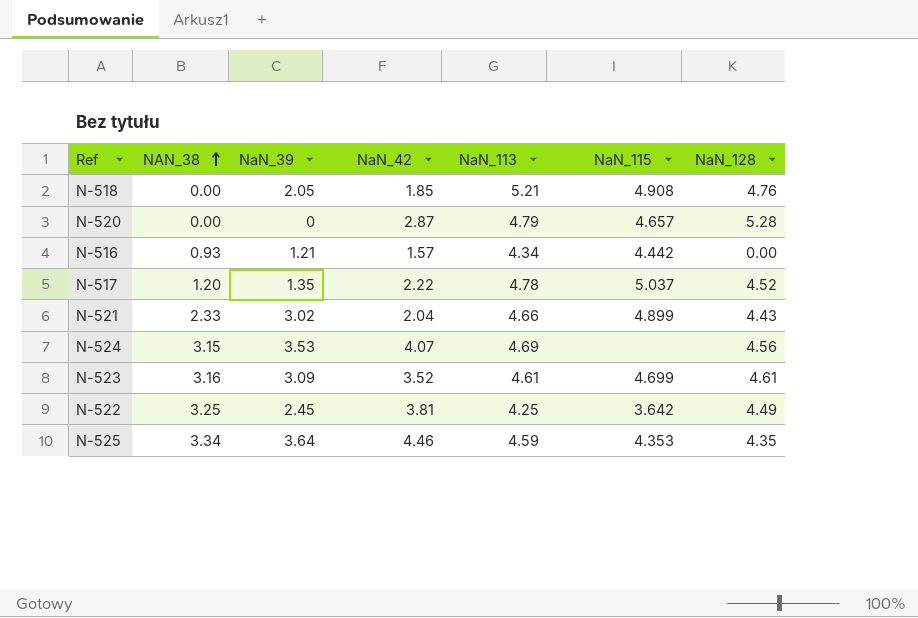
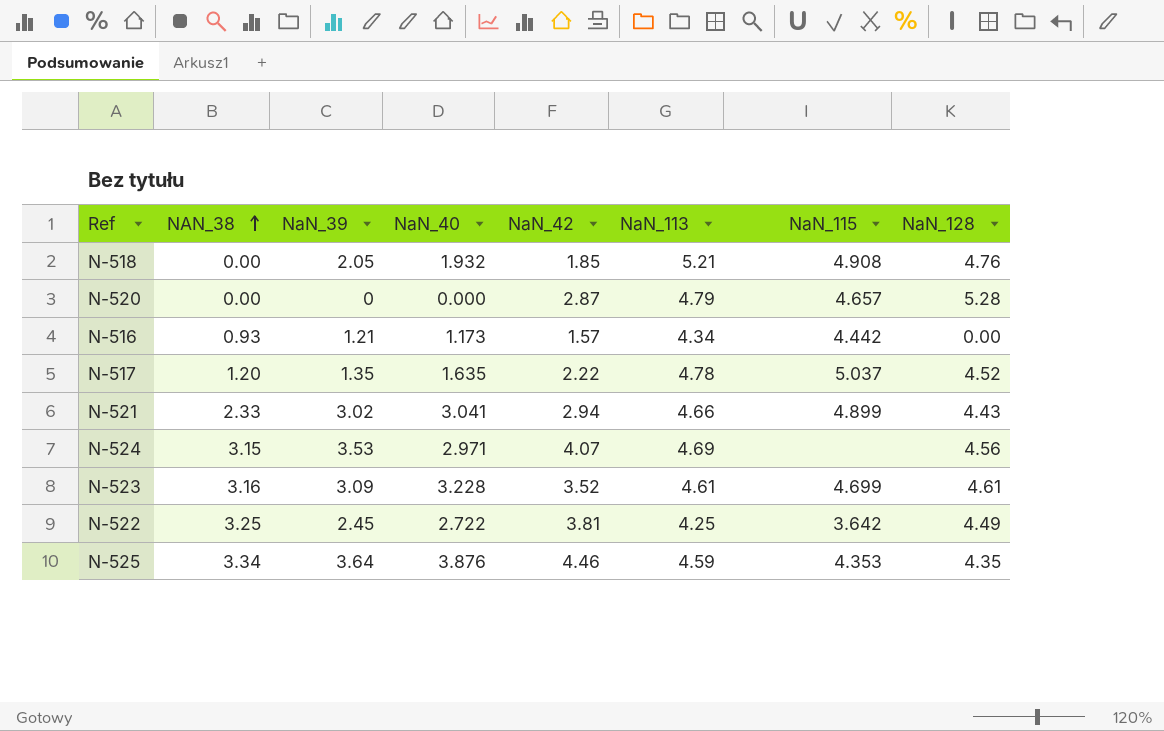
column NaN_40 | position: none -> 4
N-521 | NaN_42: 2.04 -> 2.94

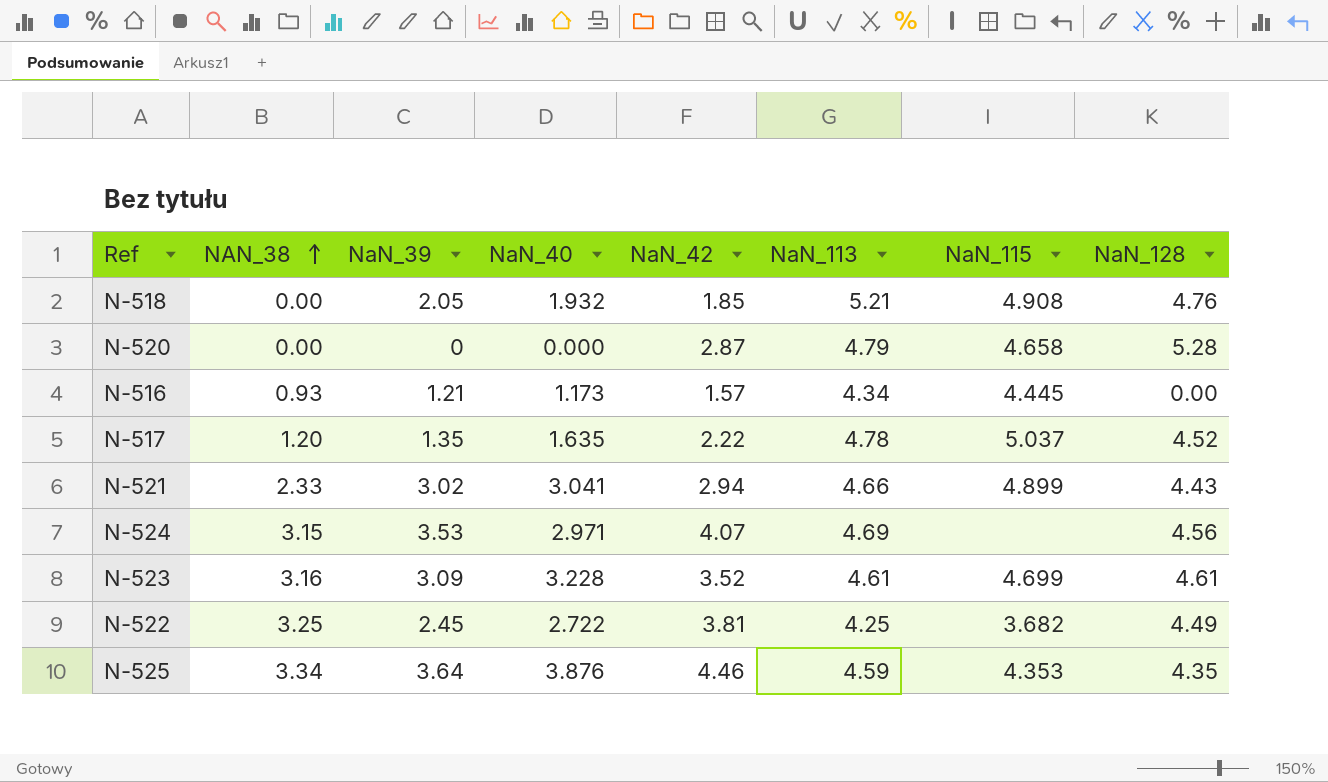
N-520 | NaN_115: 4.657 -> 4.658
N-516 | NaN_115: 4.442 -> 4.445
N-522 | NaN_115: 3.642 -> 3.682

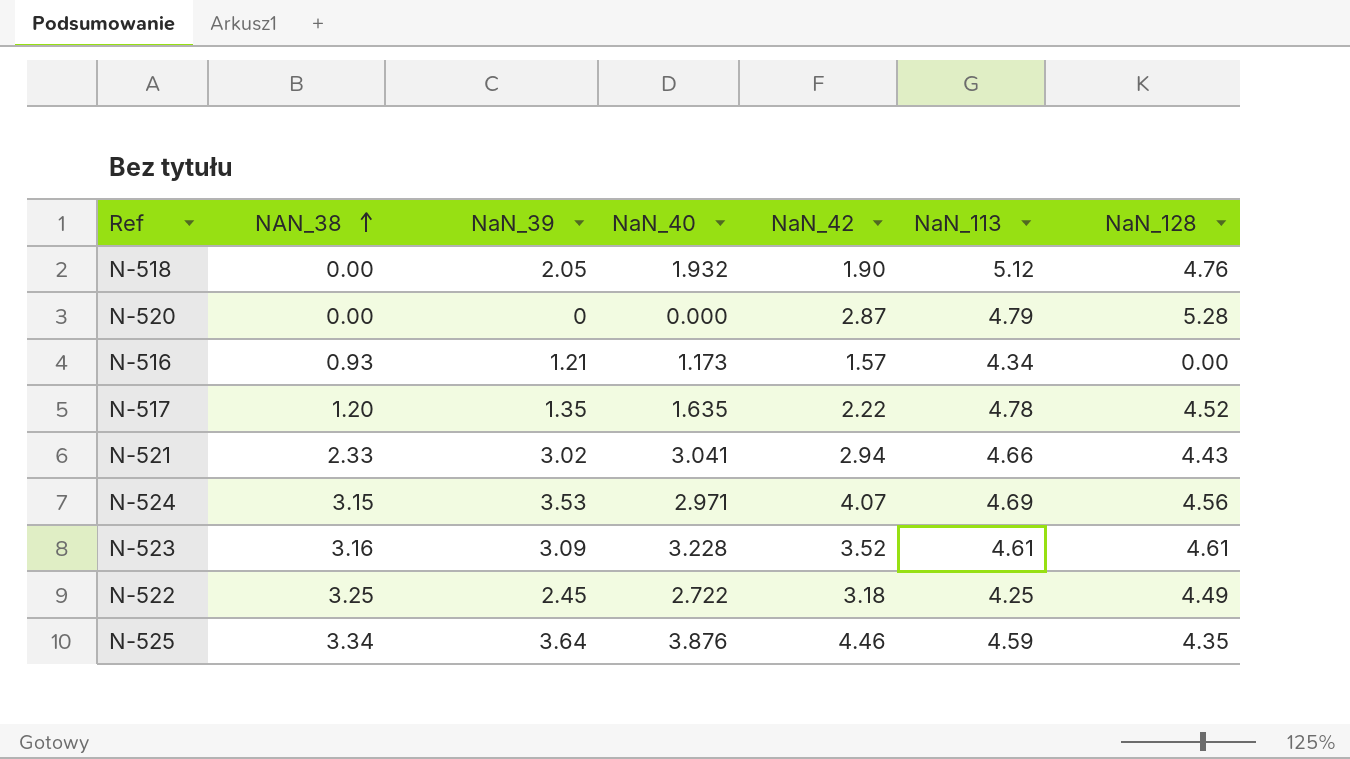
column NaN_115 | position: 7 -> none
N-518 | NaN_42: 1.85 -> 1.90
N-518 | NaN_113: 5.21 -> 5.12
N-522 | NaN_42: 3.81 -> 3.18

